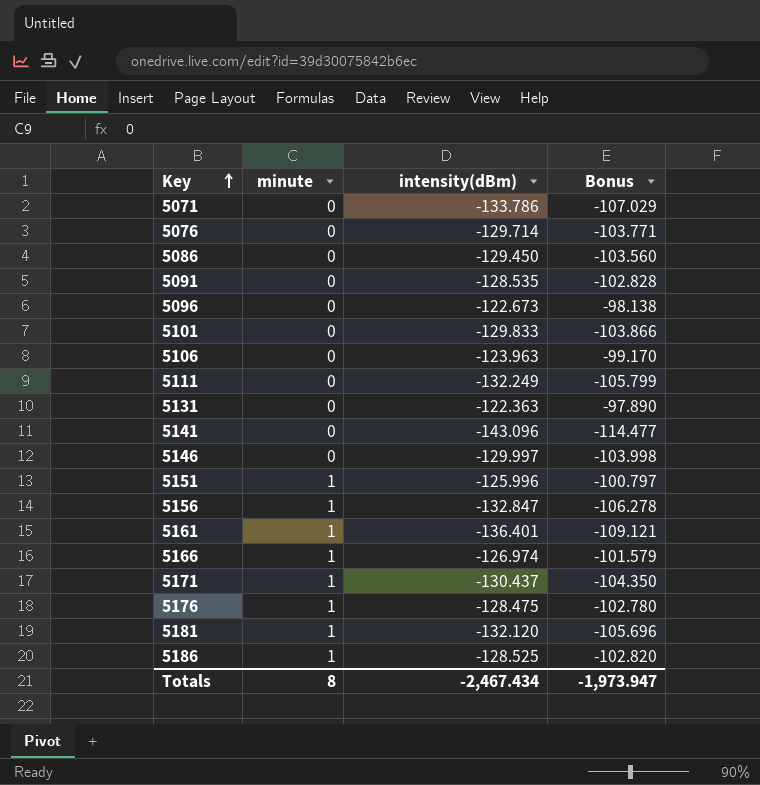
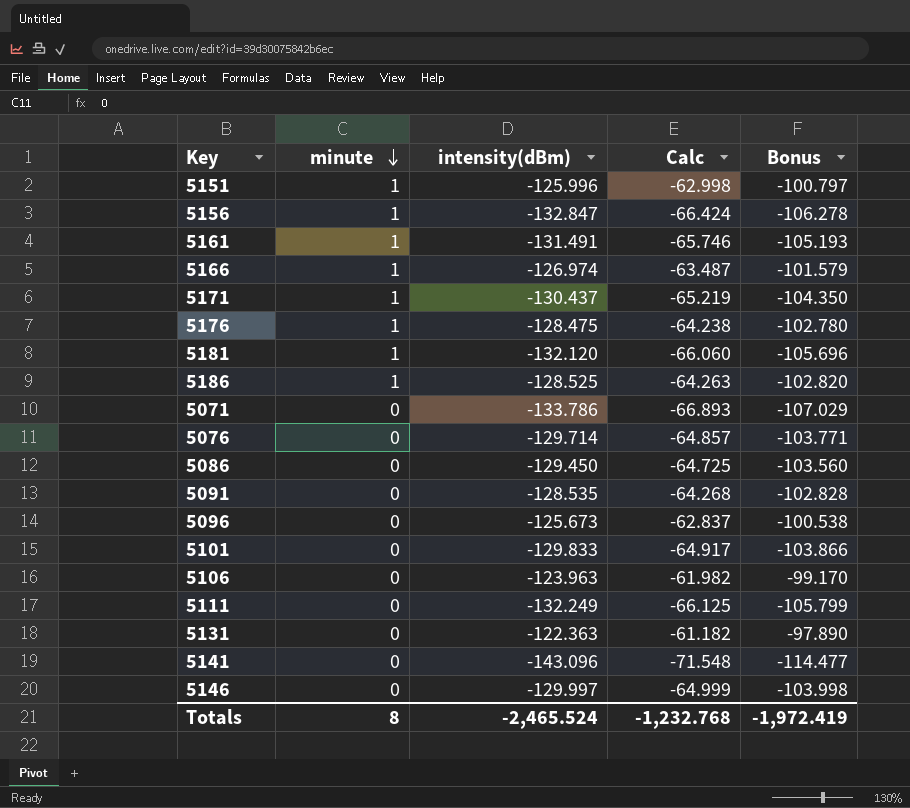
row order: Key ascending -> minute descending
column Calc | formula: none -> [intensity(dBm)] * 0.5
5161 | intensity(dBm): -136.401 -> -131.491
5161 | Bonus: -109.121 -> -105.193
5096 | intensity(dBm): -122.673 -> -125.673
5096 | Bonus: -98.138 -> -100.538
Totals | intensity(dBm): -2,467.434 -> -2,465.524
Totals | Bonus: -1,973.947 -> -1,972.419

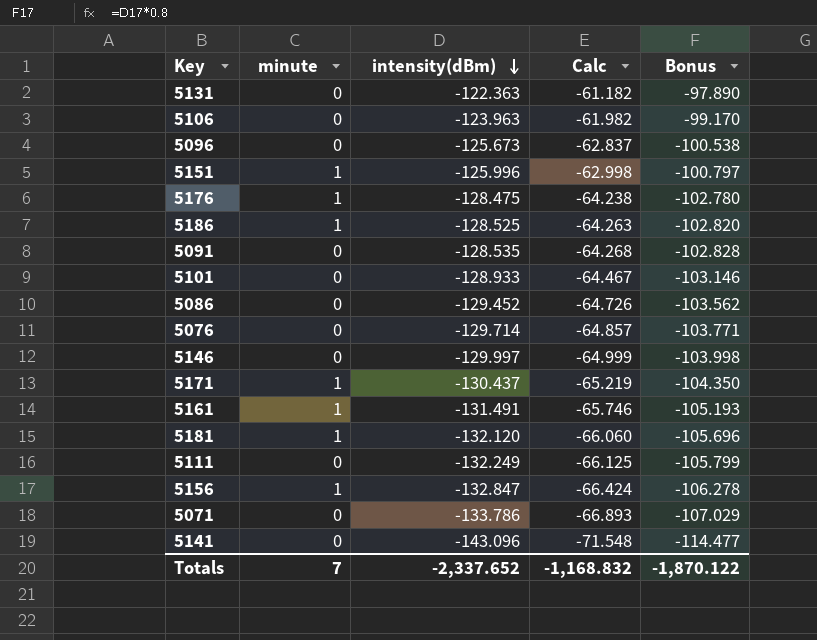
row order: minute descending -> intensity(dBm) descending
row 5166: 1 | -126.974 | -63.487 | -101.579 -> none
5101 | intensity(dBm): -129.833 -> -128.933
5101 | Calc: -64.917 -> -64.467
5101 | Bonus: -103.866 -> -103.146
5086 | intensity(dBm): -129.450 -> -129.452
5086 | Calc: -64.725 -> -64.726
5086 | Bonus: -103.560 -> -103.562
Totals | minute: 8 -> 7
Totals | intensity(dBm): -2,465.524 -> -2,337.652
Totals | Calc: -1,232.768 -> -1,168.832
Totals | Bonus: -1,972.419 -> -1,870.122

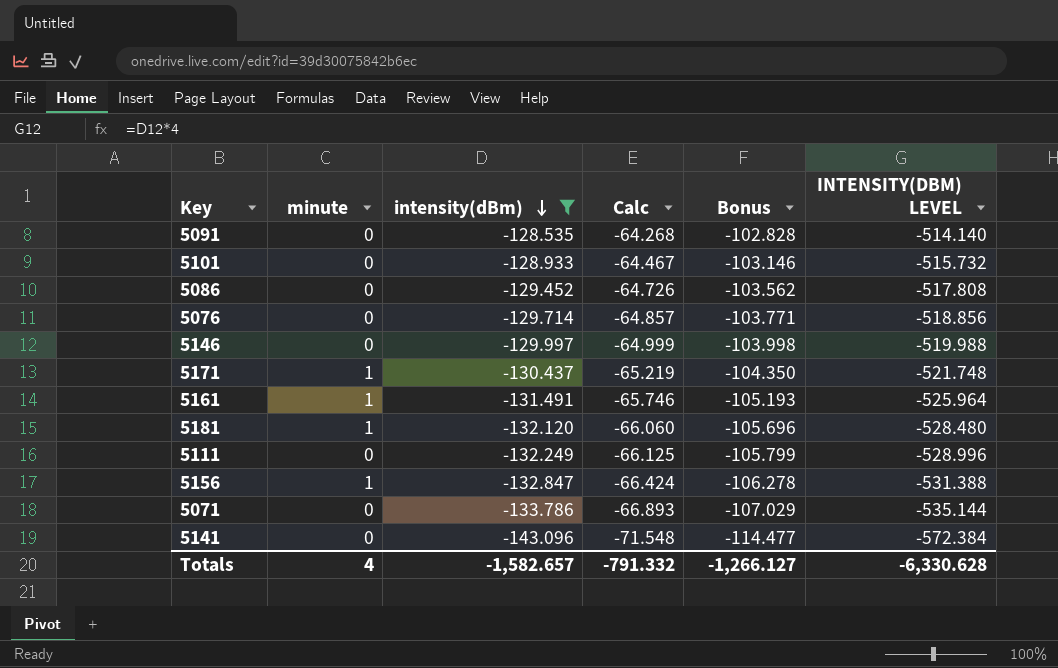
filter: none -> intensity(dBm) <= -128.535
column INTENSITY(DBM) LEVEL | formula: none -> [intensity(dBm)] * 4
Totals | minute: 7 -> 4
Totals | intensity(dBm): -2,337.652 -> -1,582.657
Totals | Calc: -1,168.832 -> -791.332
Totals | Bonus: -1,870.122 -> -1,266.127

